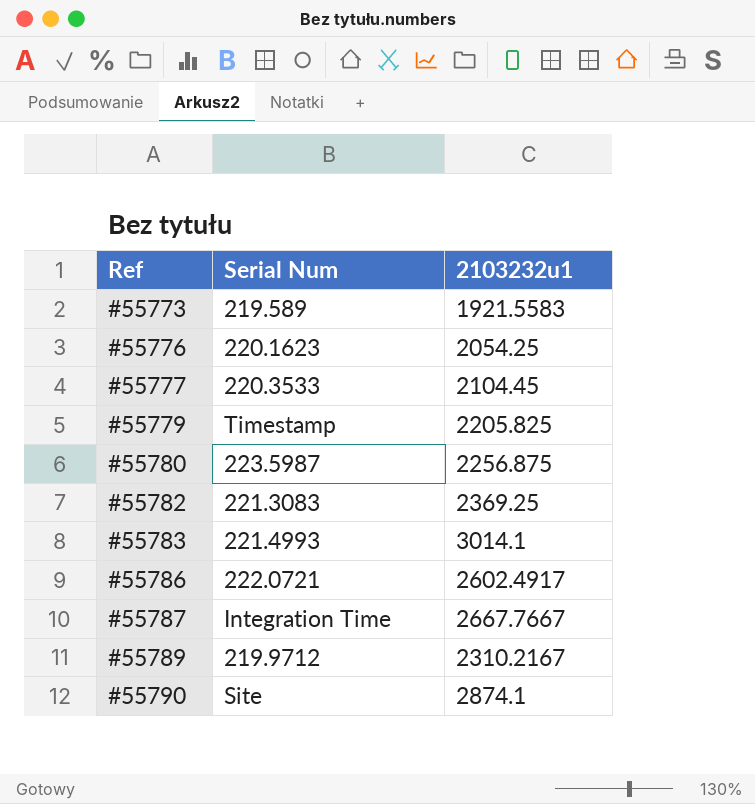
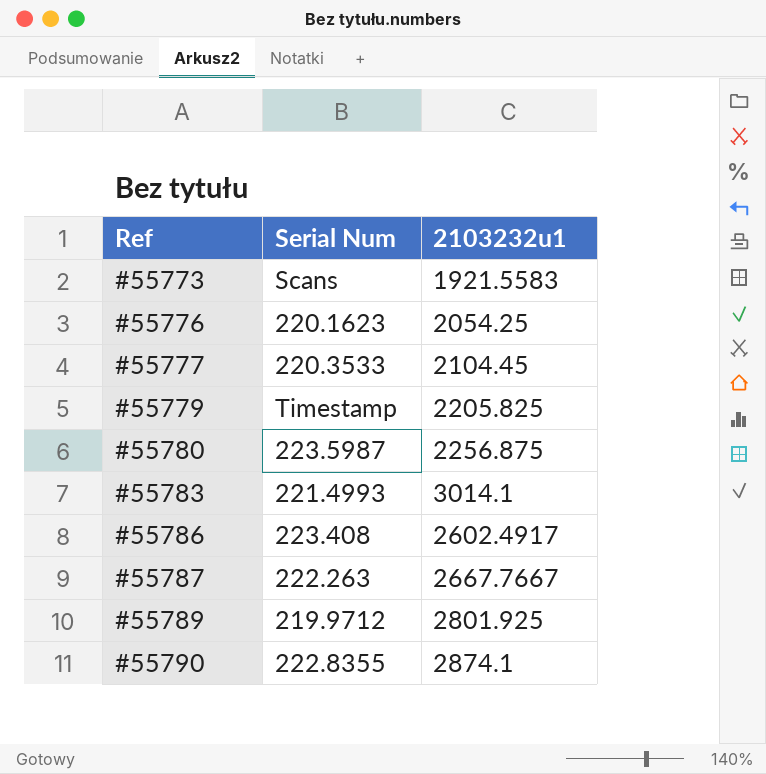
row #55782: 221.3083 | 2369.25 -> none
#55773 | Serial Num: 219.589 -> Scans
#55786 | Serial Num: 222.0721 -> 223.408
#55787 | Serial Num: Integration Time -> 222.263
#55789 | 2103232u1: 2310.2167 -> 2801.925
#55790 | Serial Num: Site -> 222.8355

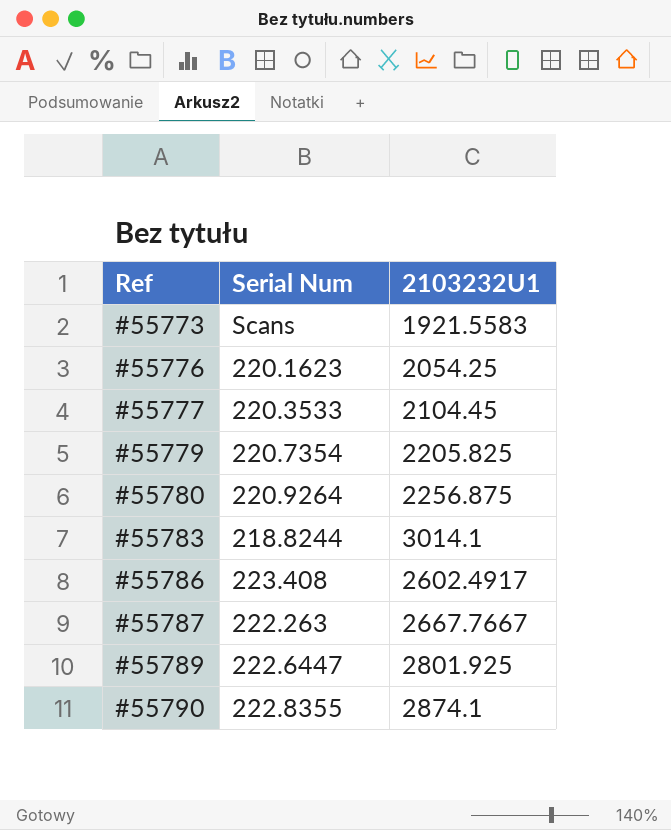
column name: 2103232u1 -> 2103232U1
#55779 | Serial Num: Timestamp -> 220.7354
#55780 | Serial Num: 223.5987 -> 220.9264
#55783 | Serial Num: 221.4993 -> 218.8244
#55789 | Serial Num: 219.9712 -> 222.6447

